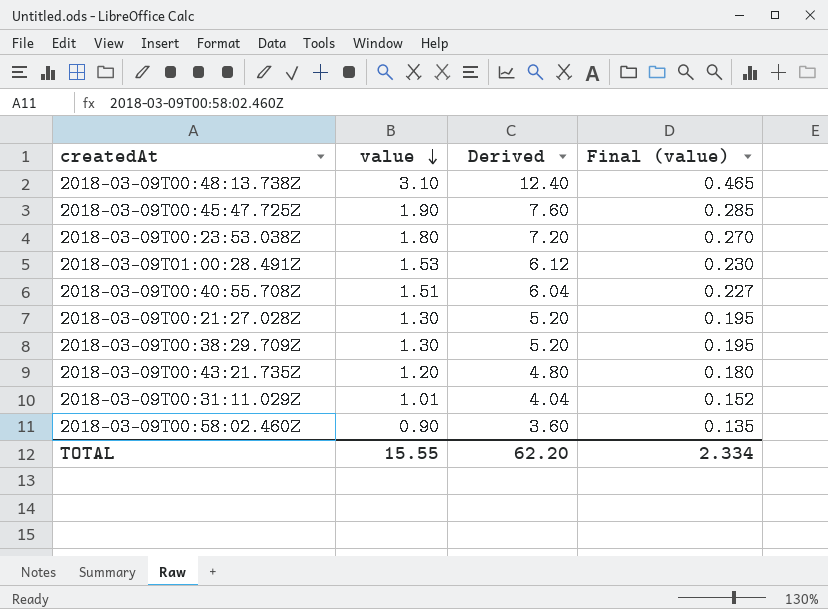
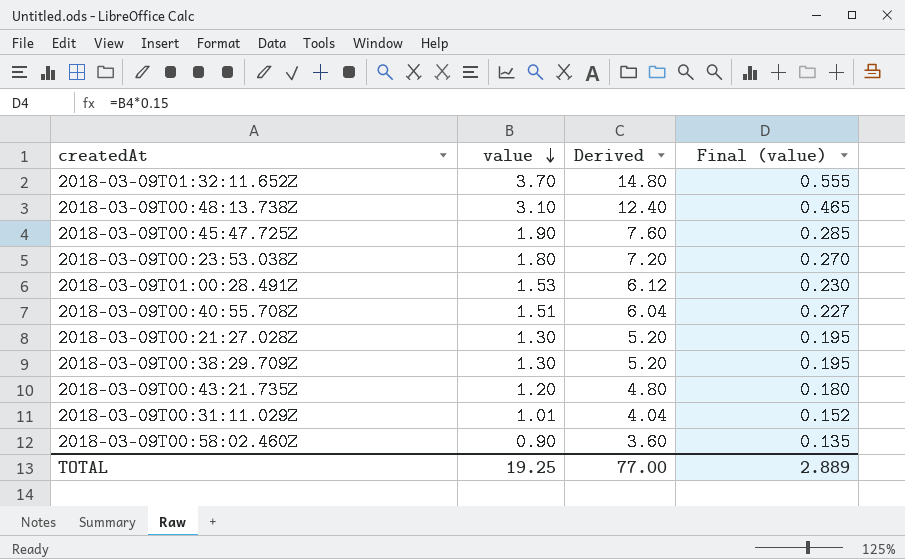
row 2018-03-09T01:32:11.652Z: none -> 3.70 | 14.80 | 0.555
TOTAL | value: 15.55 -> 19.25
TOTAL | Derived: 62.20 -> 77.00
TOTAL | Final (value): 2.334 -> 2.889

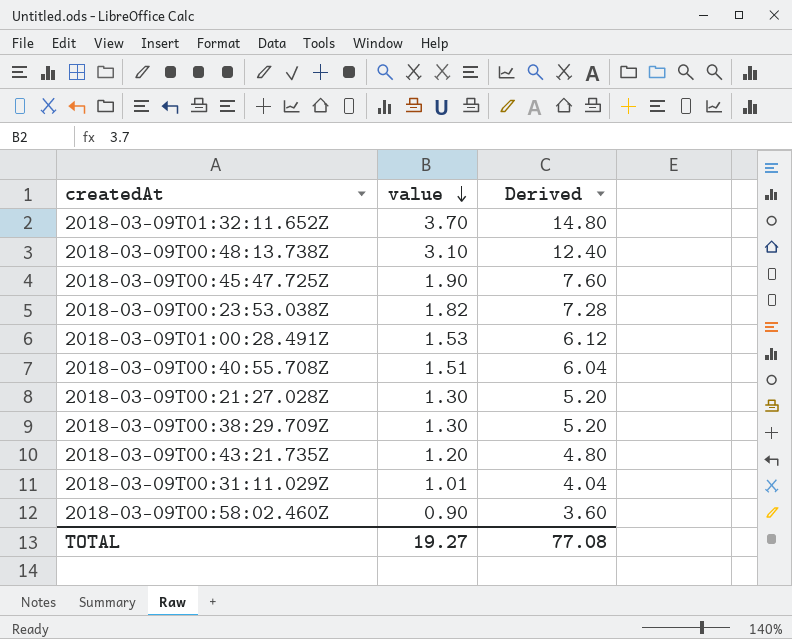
column Final (value) | formula: [value] * 0.15 -> none
2018-03-09T00:23:53.038Z | value: 1.80 -> 1.82
2018-03-09T00:23:53.038Z | Derived: 7.20 -> 7.28
TOTAL | value: 19.25 -> 19.27
TOTAL | Derived: 77.00 -> 77.08

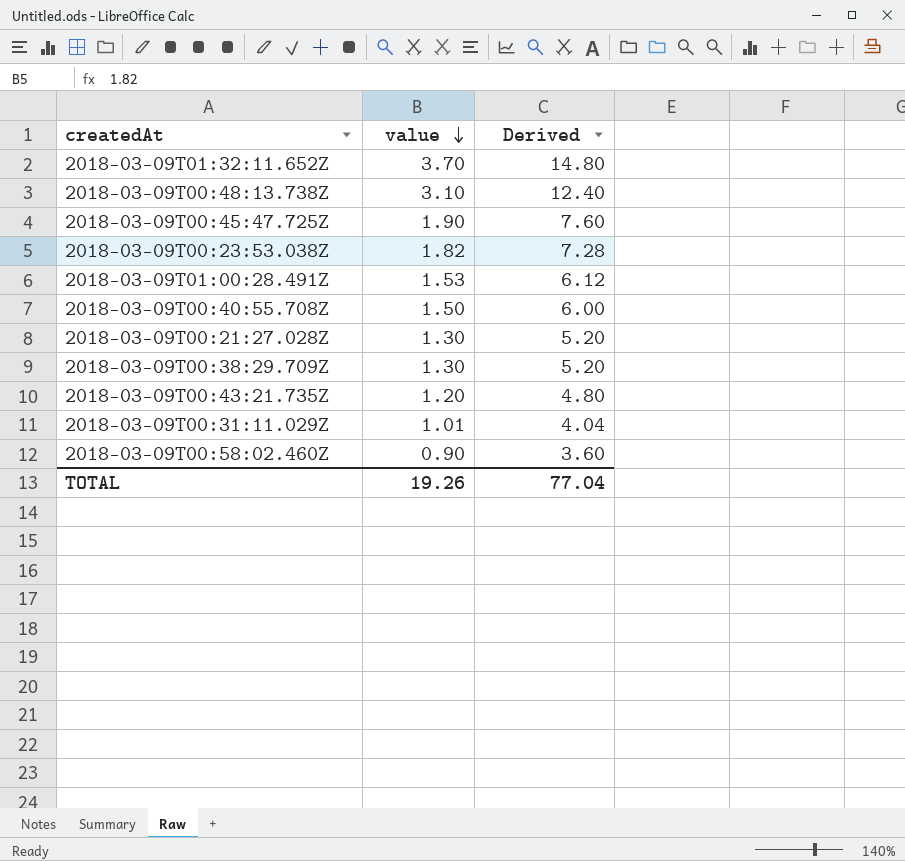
2018-03-09T00:40:55.708Z | value: 1.51 -> 1.50
2018-03-09T00:40:55.708Z | Derived: 6.04 -> 6.00
TOTAL | value: 19.27 -> 19.26
TOTAL | Derived: 77.08 -> 77.04

